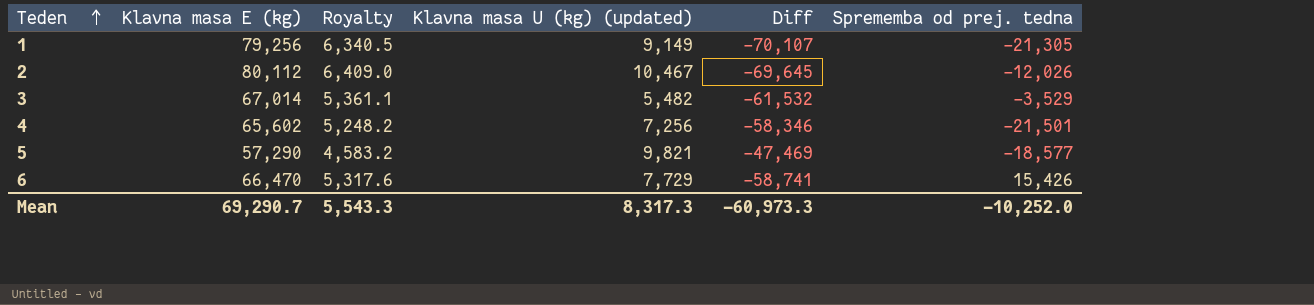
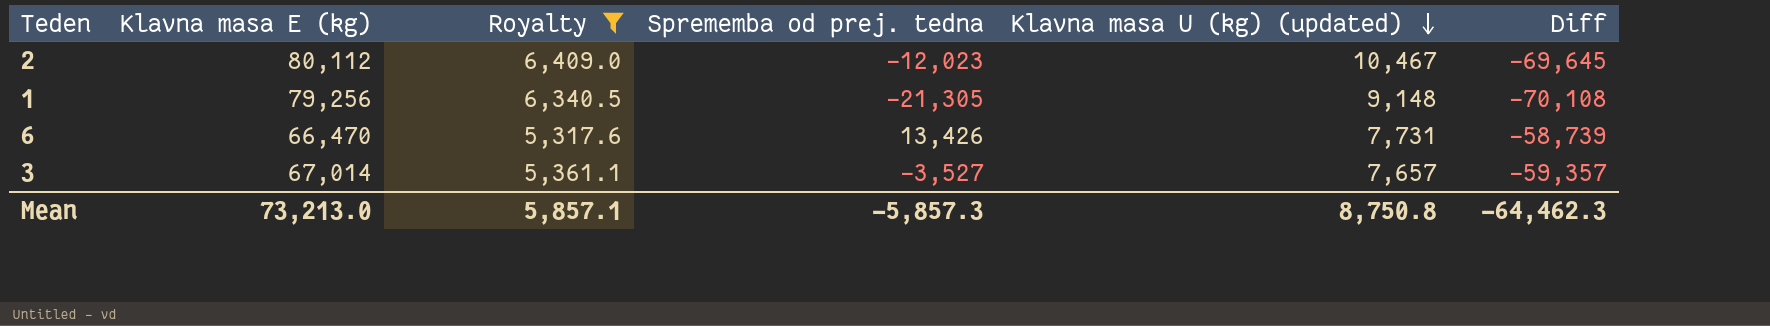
filter: none -> Royalty >= 5,317.6
row order: Teden ascending -> Klavna masa U (kg) (updated) descending
column Sprememba od prej. tedna | position: 6 -> 4
2 | Sprememba od prej. tedna: -12,026 -> -12,023
1 | Klavna masa U (kg) (updated): 9,149 -> 9,148
1 | Diff: -70,107 -> -70,108
6 | Sprememba od prej. tedna: 15,426 -> 13,426
6 | Klavna masa U (kg) (updated): 7,729 -> 7,731
6 | Diff: -58,741 -> -58,739
3 | Sprememba od prej. tedna: -3,529 -> -3,527
3 | Klavna masa U (kg) (updated): 5,482 -> 7,657
3 | Diff: -61,532 -> -59,357
Mean | Klavna masa E (kg): 69,290.7 -> 73,213.0
Mean | Royalty: 5,543.3 -> 5,857.1
Mean | Sprememba od prej. tedna: -10,252.0 -> -5,857.3
Mean | Klavna masa U (kg) (updated): 8,317.3 -> 8,750.8
Mean | Diff: -60,973.3 -> -64,462.3

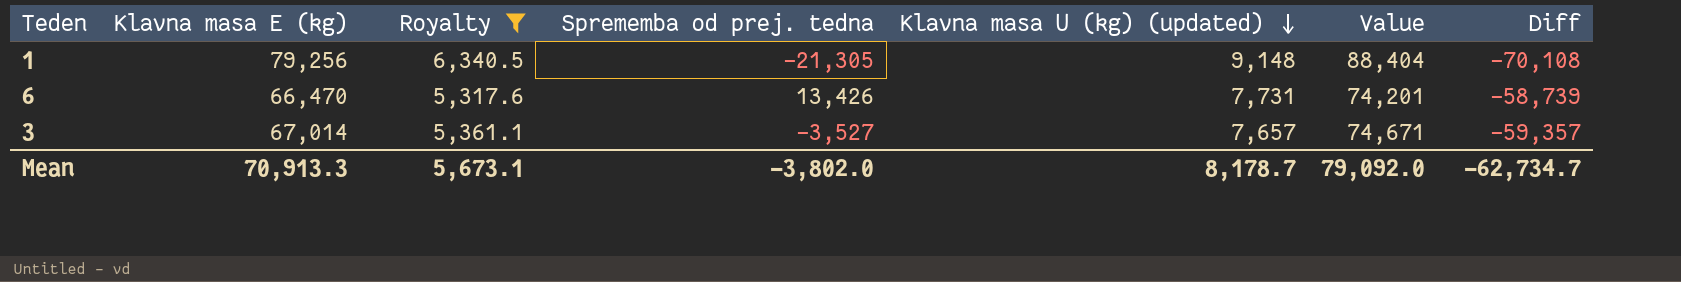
column Value | formula: none -> [Klavna masa E (kg)] + [Klavna masa U (kg) (updated)]
row 2: 80,112 | 6,409.0 | -12,023 | 10,467 | -69,645 -> none
Mean | Klavna masa E (kg): 73,213.0 -> 70,913.3
Mean | Royalty: 5,857.1 -> 5,673.1
Mean | Sprememba od prej. tedna: -5,857.3 -> -3,802.0
Mean | Klavna masa U (kg) (updated): 8,750.8 -> 8,178.7
Mean | Diff: -64,462.3 -> -62,734.7

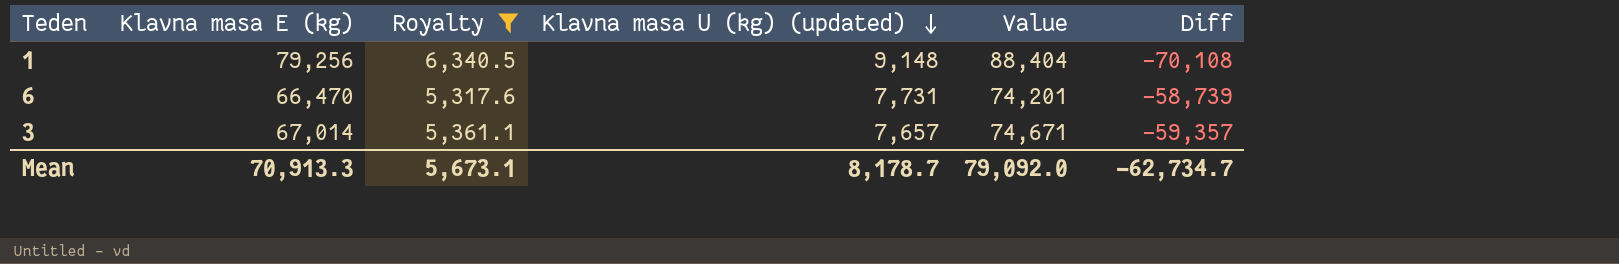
column Sprememba od prej. tedna | position: 4 -> none

